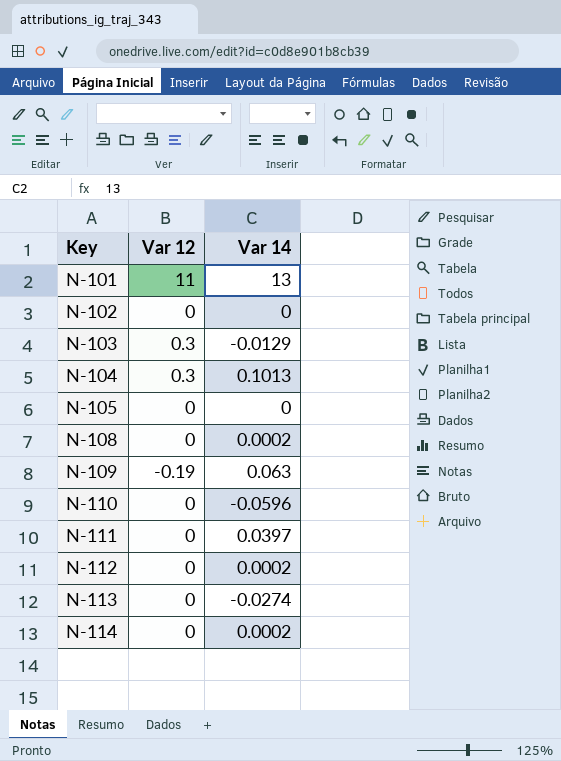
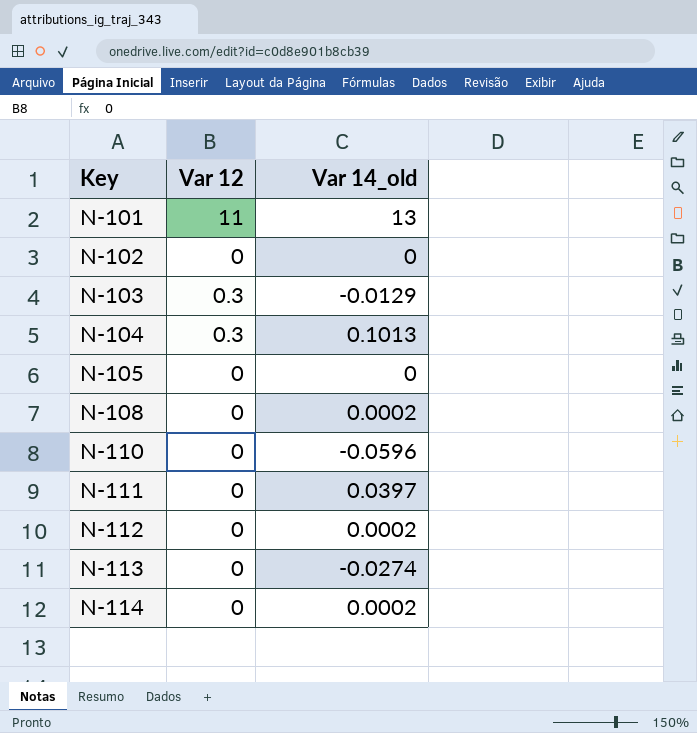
column name: Var 14 -> Var 14_old
row N-109: -0.19 | 0.063 -> none

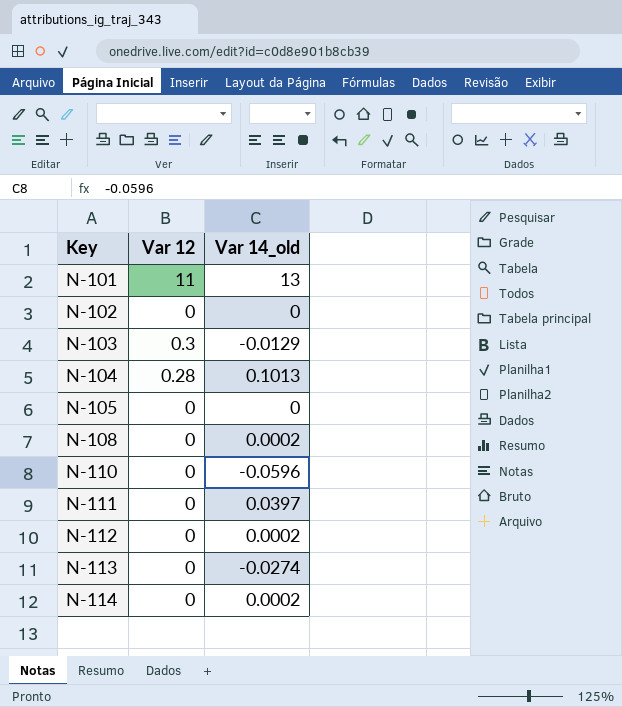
N-104 | Var 12: 0.3 -> 0.28

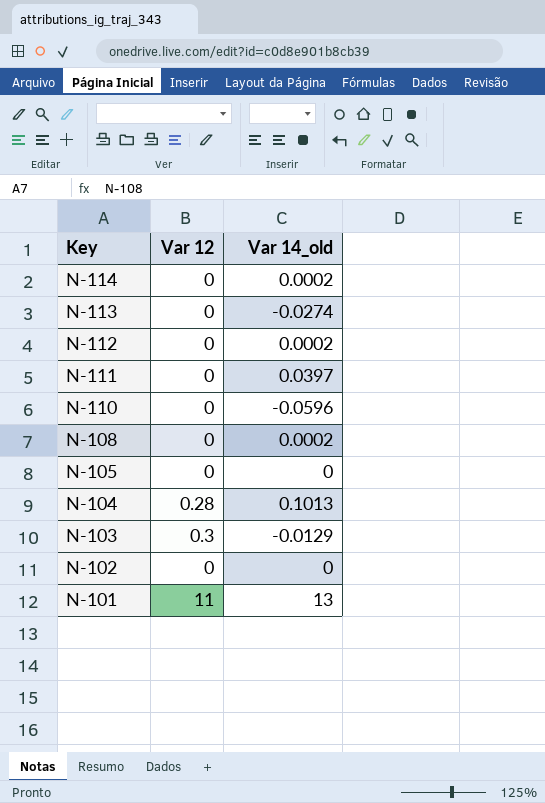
row order: Key ascending -> Key descending

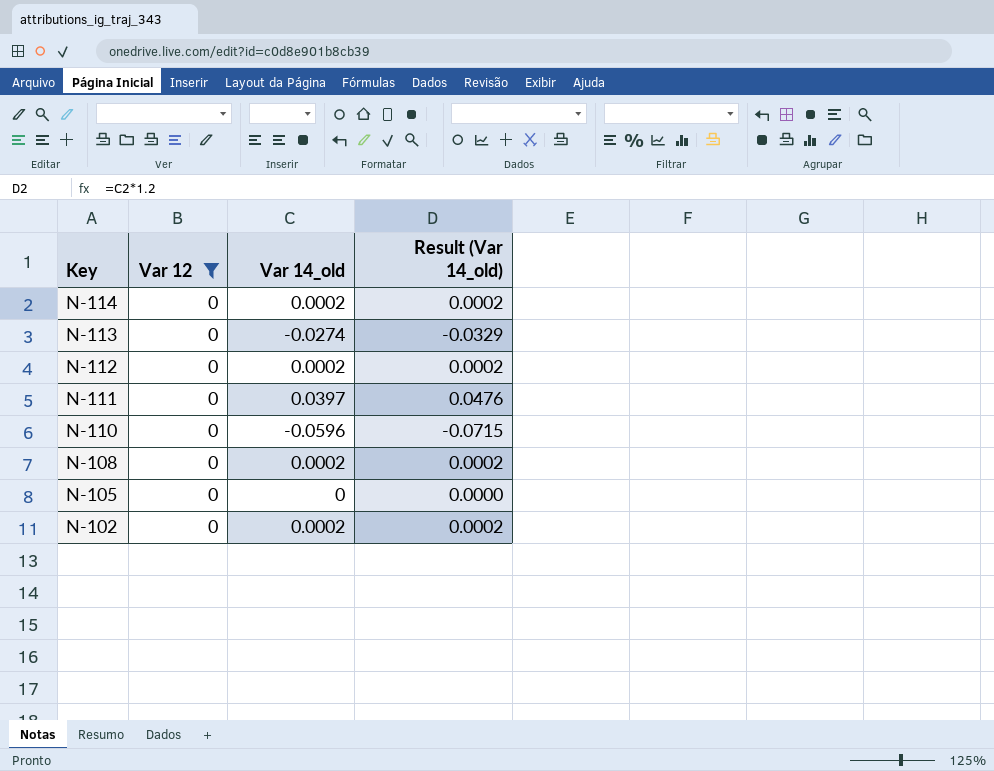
filter: none -> Var 12 = 0
column Result (Var 14_old) | formula: none -> [Var 14_old] * 1.2
N-102 | Var 14_old: 0 -> 0.0002

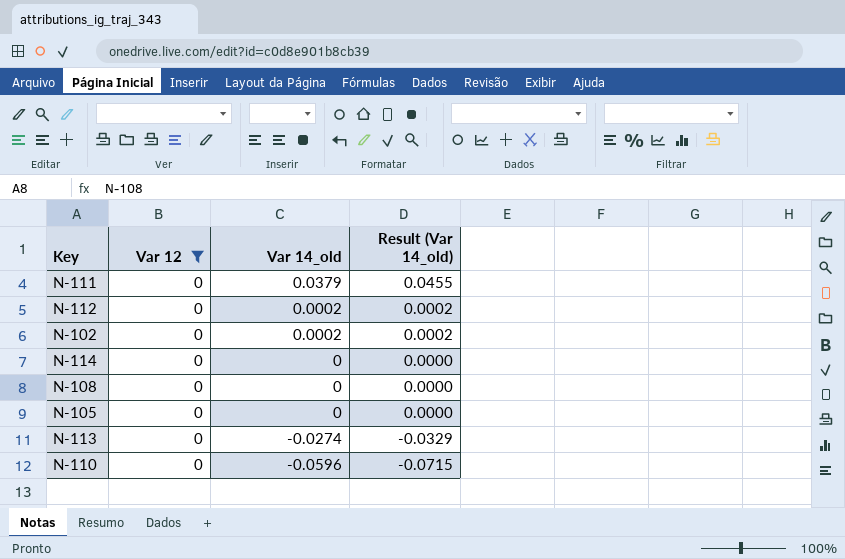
row order: Key descending -> Var 14_old descending
N-111 | Var 14_old: 0.0397 -> 0.0379
N-111 | Result (Var 14_old): 0.0476 -> 0.0455
N-114 | Var 14_old: 0.0002 -> 0
N-114 | Result (Var 14_old): 0.0002 -> 0.0000
N-108 | Var 14_old: 0.0002 -> 0
N-108 | Result (Var 14_old): 0.0002 -> 0.0000

